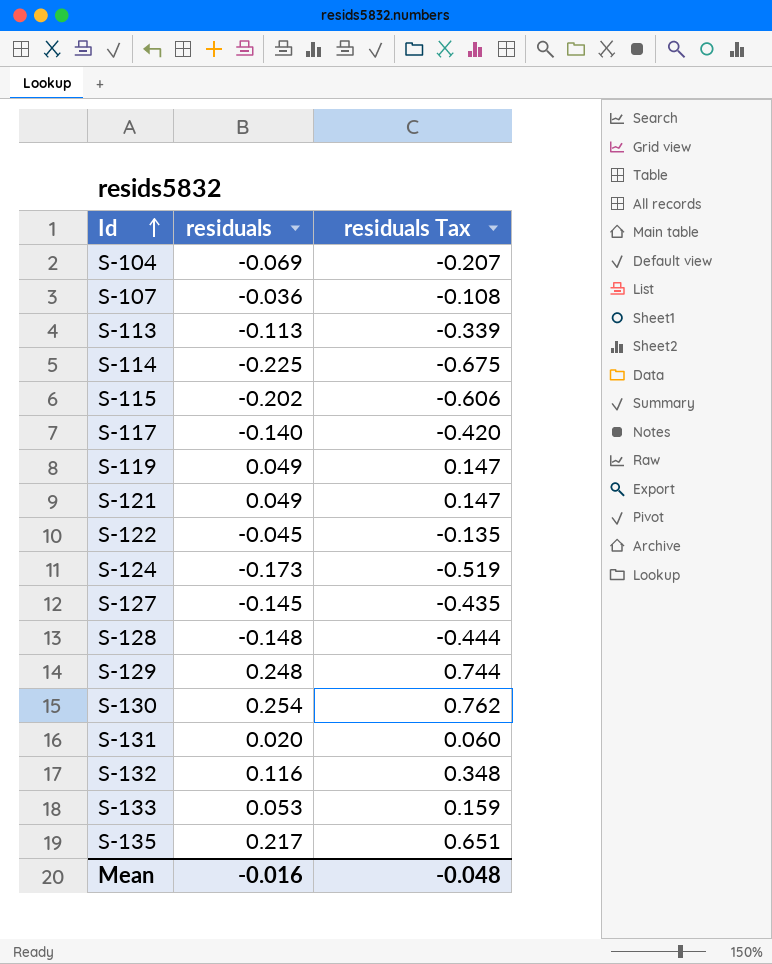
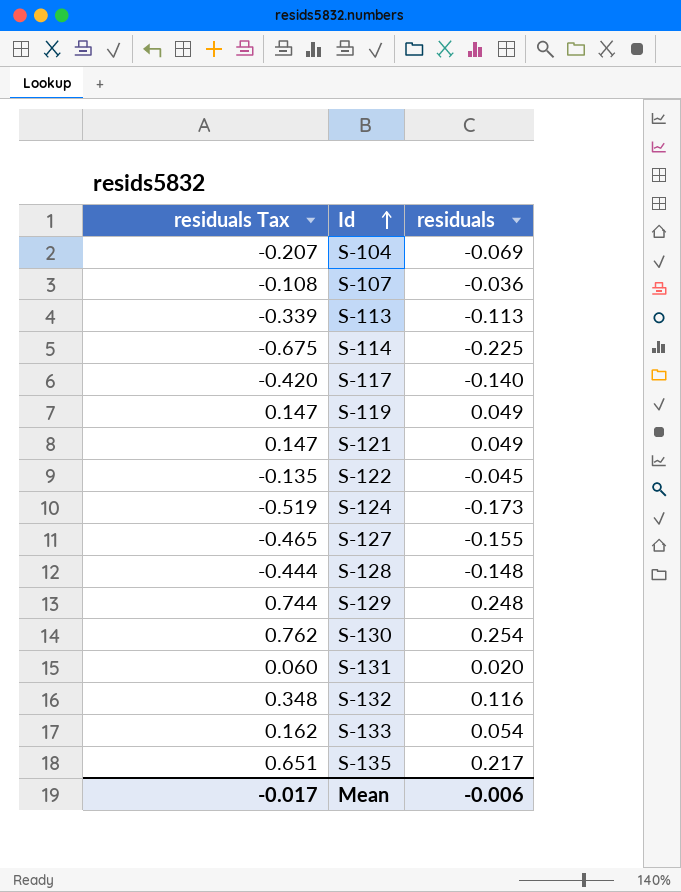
column residuals Tax | position: 3 -> 1
row S-115: -0.202 | -0.606 -> none
S-127 | residuals Tax: -0.435 -> -0.465
S-127 | residuals: -0.145 -> -0.155
S-133 | residuals Tax: 0.159 -> 0.162
S-133 | residuals: 0.053 -> 0.054
Mean | residuals Tax: -0.048 -> -0.017
Mean | residuals: -0.016 -> -0.006

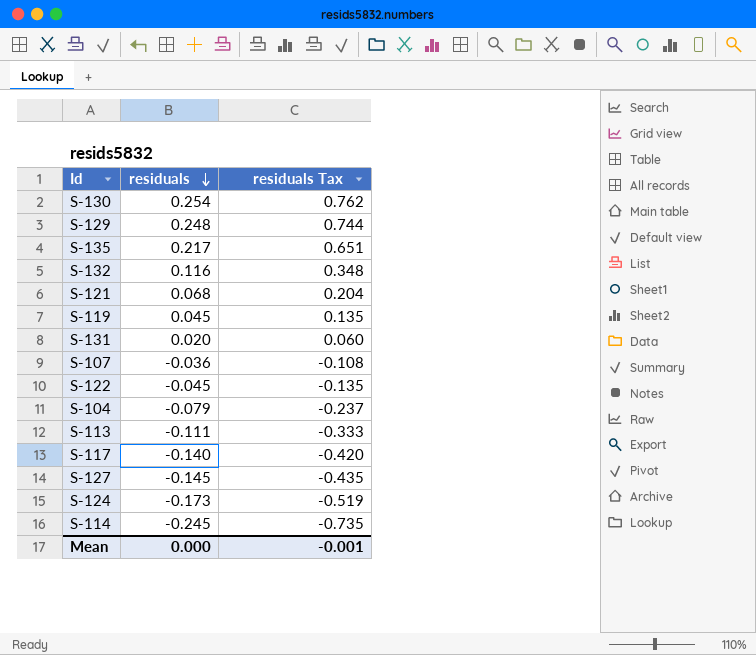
row order: Id ascending -> residuals descending
column residuals Tax | position: 1 -> 3
row S-128: -0.444 | -0.148 -> none
row S-133: 0.162 | 0.054 -> none
S-121 | residuals: 0.049 -> 0.068
S-121 | residuals Tax: 0.147 -> 0.204
S-119 | residuals: 0.049 -> 0.045
S-119 | residuals Tax: 0.147 -> 0.135
S-104 | residuals: -0.069 -> -0.079
S-104 | residuals Tax: -0.207 -> -0.237
S-113 | residuals: -0.113 -> -0.111
S-113 | residuals Tax: -0.339 -> -0.333
S-127 | residuals: -0.155 -> -0.145
S-127 | residuals Tax: -0.465 -> -0.435
S-114 | residuals: -0.225 -> -0.245
S-114 | residuals Tax: -0.675 -> -0.735
Mean | residuals: -0.006 -> 0.000
Mean | residuals Tax: -0.017 -> -0.001

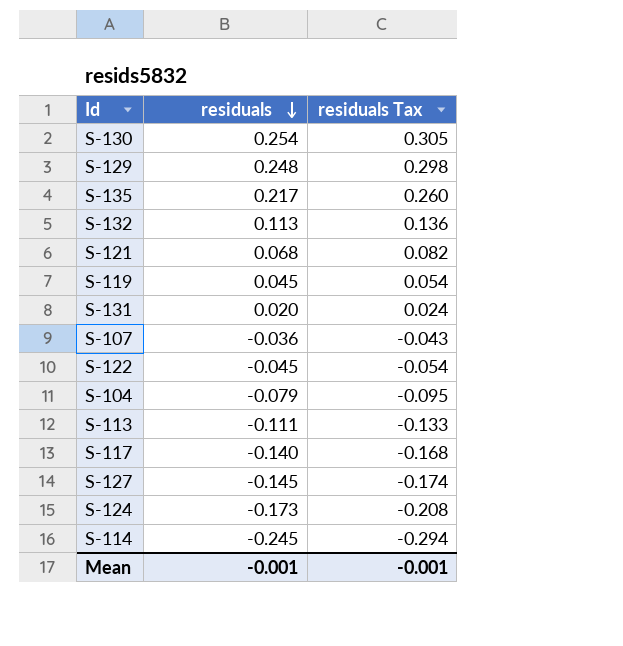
column residuals Tax | formula: [residuals] * 3 -> [residuals] * 1.2
S-132 | residuals: 0.116 -> 0.113
Mean | residuals: 0.000 -> -0.001

